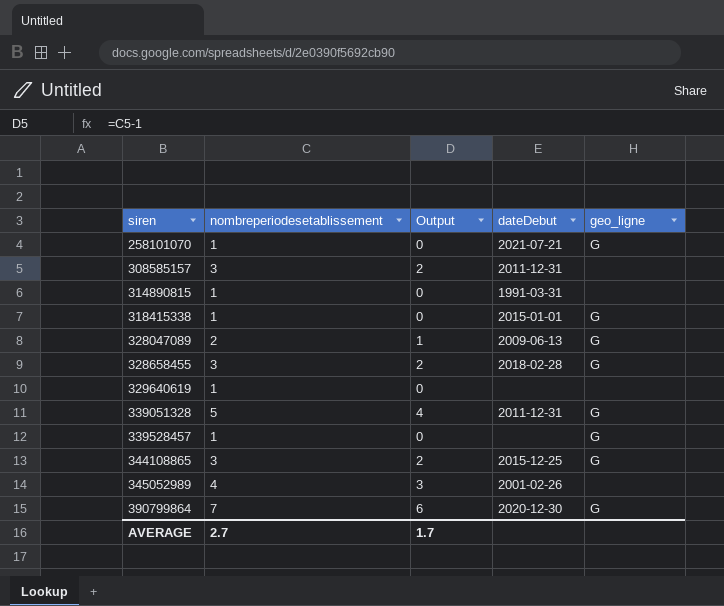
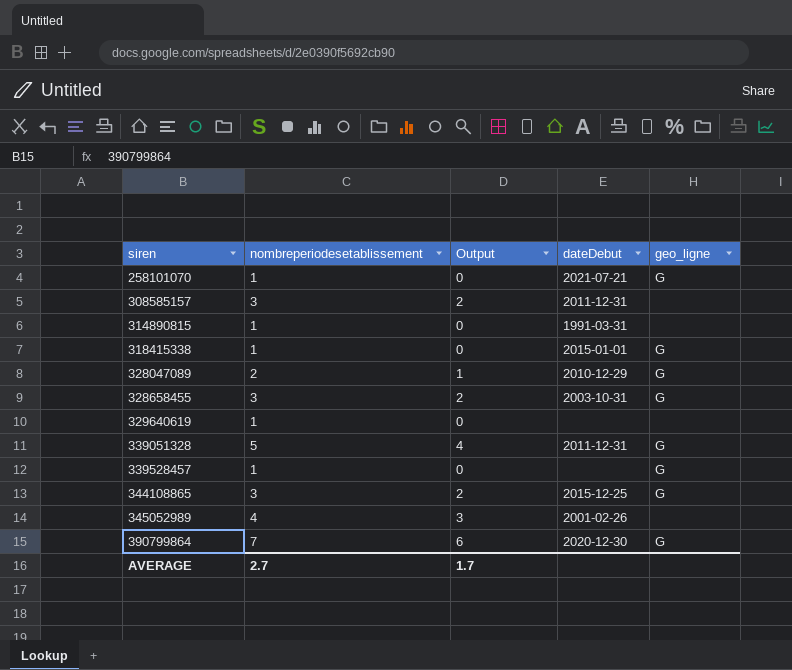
328047089 | dateDebut: 2009-06-13 -> 2010-12-29
328658455 | dateDebut: 2018-02-28 -> 2003-10-31

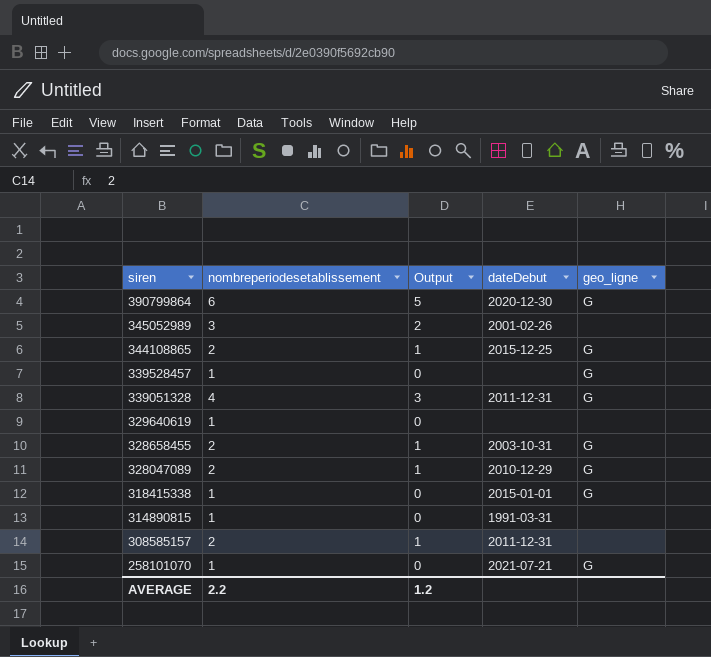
row order: siren ascending -> siren descending
390799864 | nombreperiodesetablissement: 7 -> 6
390799864 | Output: 6 -> 5
345052989 | nombreperiodesetablissement: 4 -> 3
345052989 | Output: 3 -> 2
344108865 | nombreperiodesetablissement: 3 -> 2
344108865 | Output: 2 -> 1
339051328 | nombreperiodesetablissement: 5 -> 4
339051328 | Output: 4 -> 3
328658455 | nombreperiodesetablissement: 3 -> 2
328658455 | Output: 2 -> 1
308585157 | nombreperiodesetablissement: 3 -> 2
308585157 | Output: 2 -> 1
AVERAGE | nombreperiodesetablissement: 2.7 -> 2.2
AVERAGE | Output: 1.7 -> 1.2

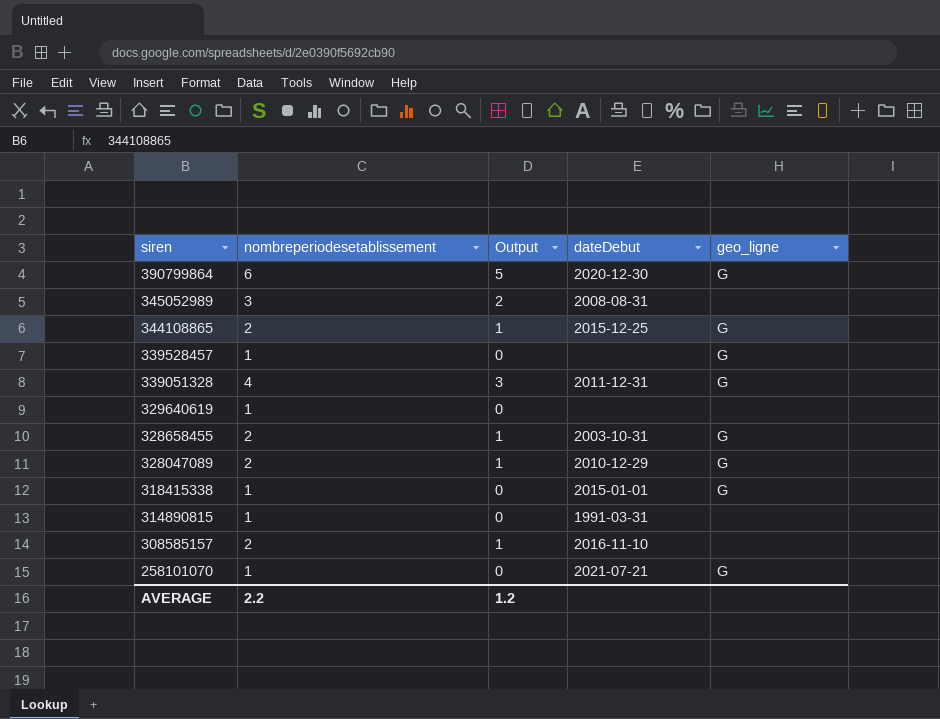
345052989 | dateDebut: 2001-02-26 -> 2008-08-31
308585157 | dateDebut: 2011-12-31 -> 2016-11-10

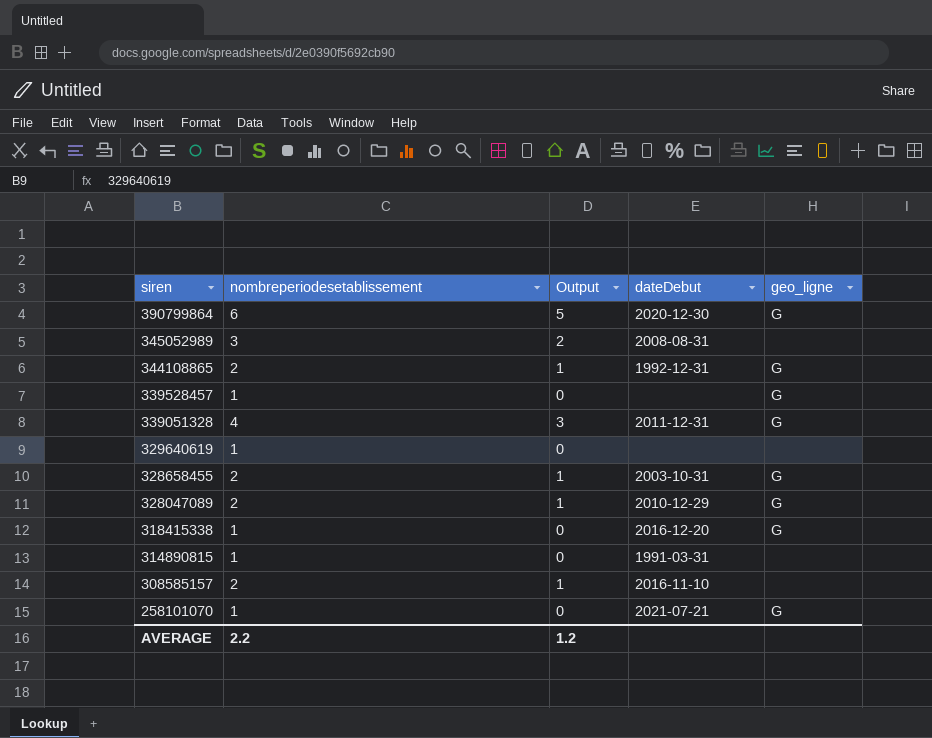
344108865 | dateDebut: 2015-12-25 -> 1992-12-31
318415338 | dateDebut: 2015-01-01 -> 2016-12-20

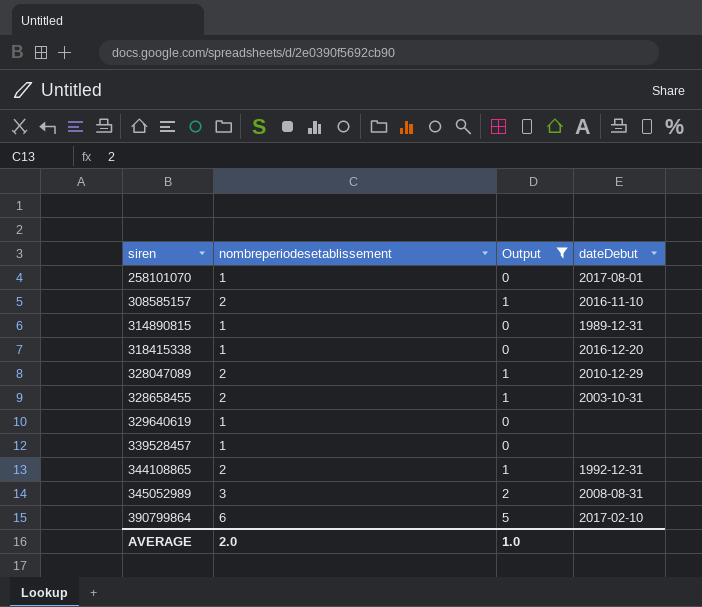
filter: none -> Output != 3
row order: siren descending -> siren ascending
column geo_ligne | position: 5 -> none
258101070 | dateDebut: 2021-07-21 -> 2017-08-01
314890815 | dateDebut: 1991-03-31 -> 1989-12-31
390799864 | dateDebut: 2020-12-30 -> 2017-02-10
AVERAGE | nombreperiodesetablissement: 2.2 -> 2.0
AVERAGE | Output: 1.2 -> 1.0

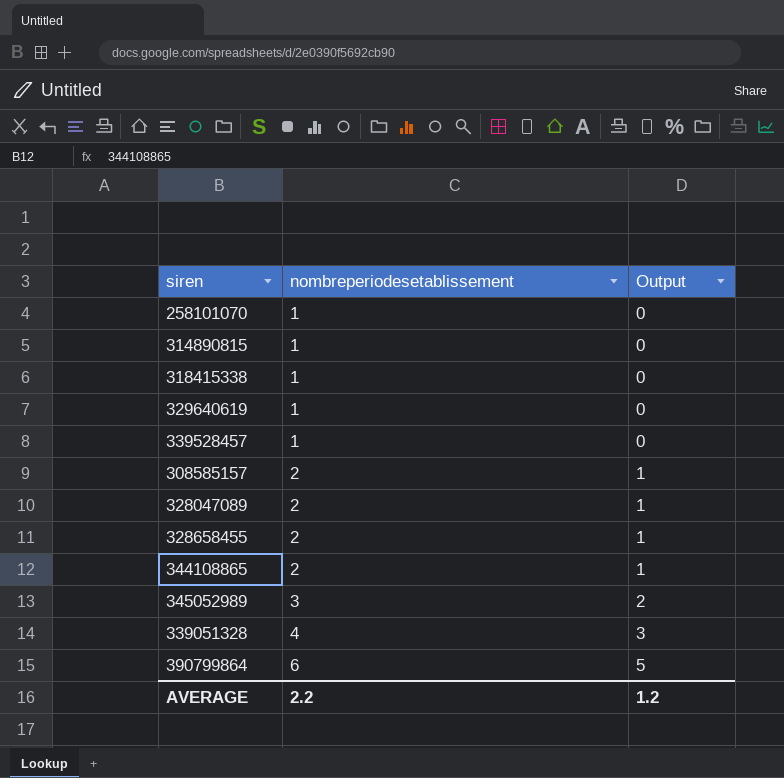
filter: Output != 3 -> none
row order: siren ascending -> nombreperiodesetablissement ascending
column dateDebut | position: 4 -> none
AVERAGE | nombreperiodesetablissement: 2.0 -> 2.2
AVERAGE | Output: 1.0 -> 1.2

